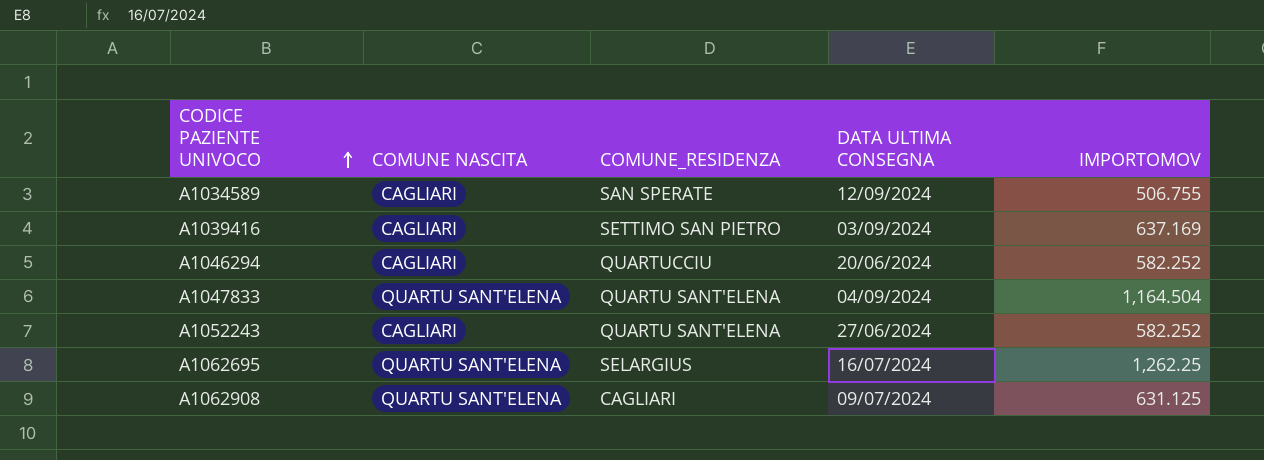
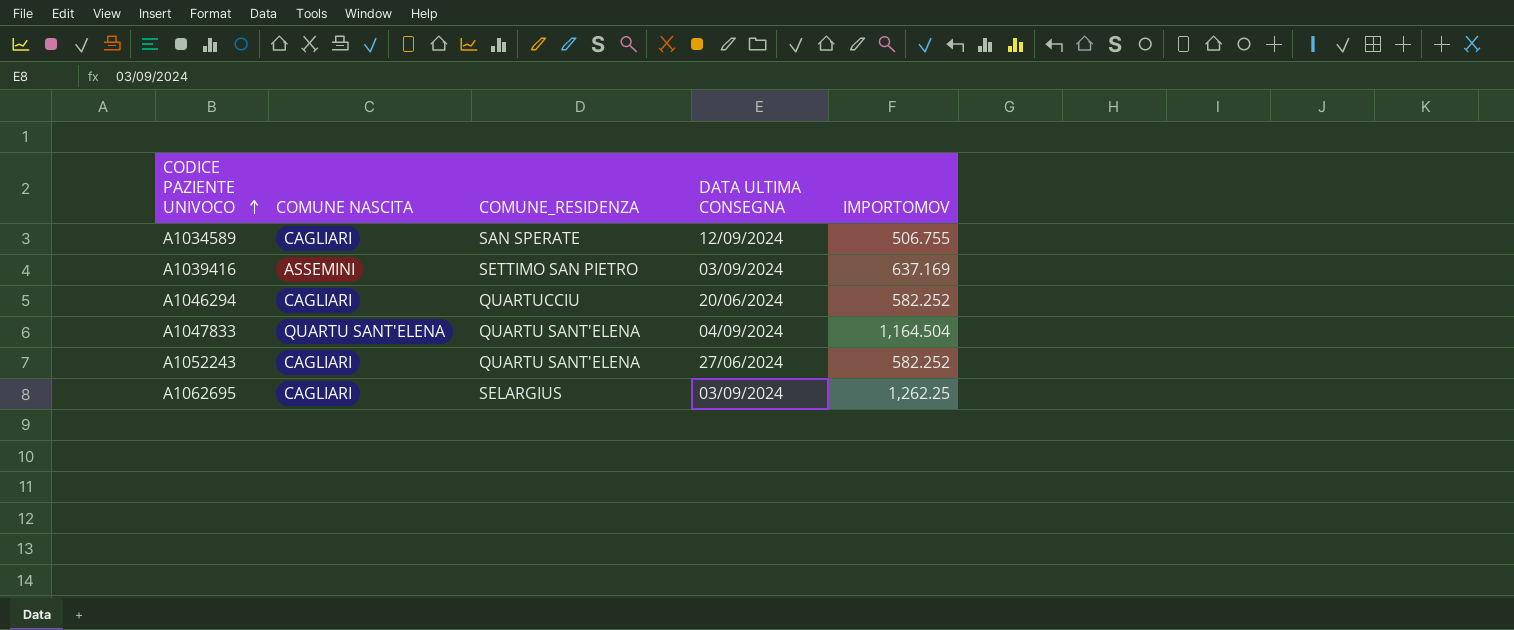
row A1062908: QUARTU SANT'ELENA | CAGLIARI | 09/07/2024 | 631.125 -> none
A1039416 | COMUNE NASCITA: CAGLIARI -> ASSEMINI
A1062695 | COMUNE NASCITA: QUARTU SANT'ELENA -> CAGLIARI
A1062695 | DATA ULTIMA CONSEGNA: 16/07/2024 -> 03/09/2024

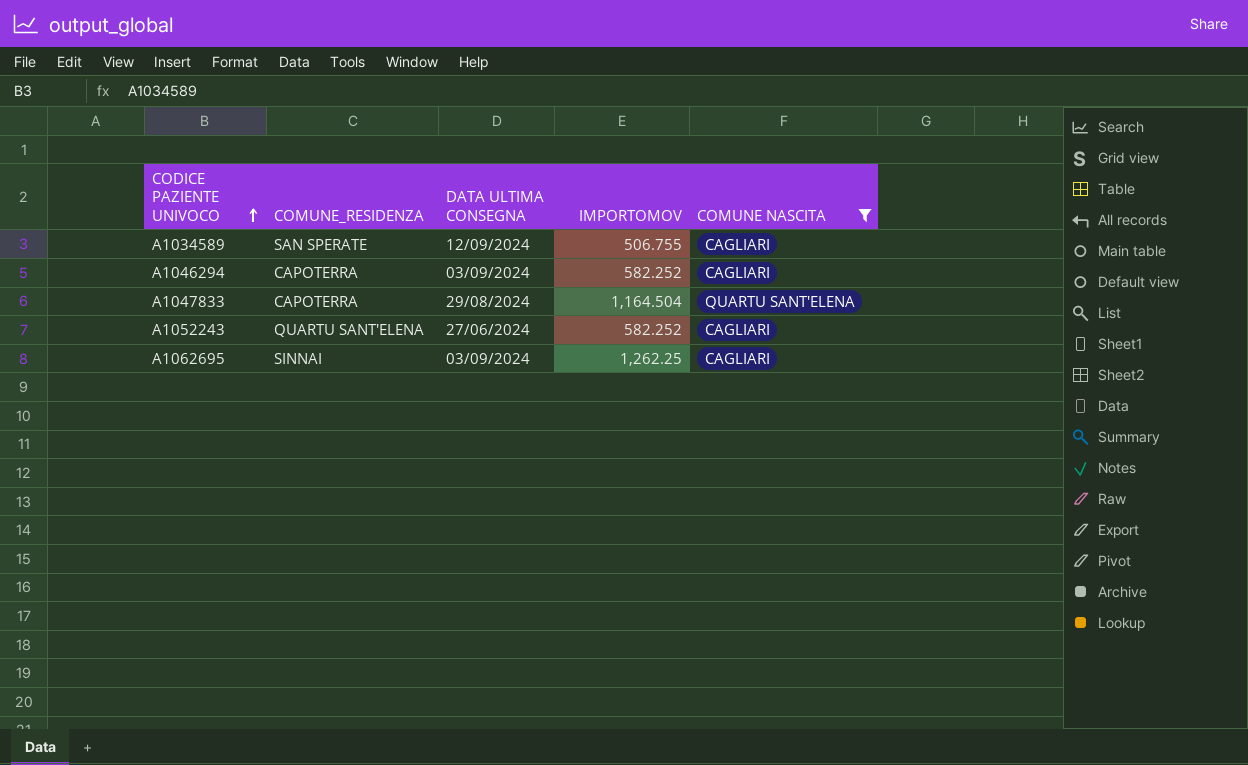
filter: none -> COMUNE NASCITA != ASSEMINI
column COMUNE NASCITA | position: 2 -> 5
A1046294 | COMUNE_RESIDENZA: QUARTUCCIU -> CAPOTERRA
A1046294 | DATA ULTIMA CONSEGNA: 20/06/2024 -> 03/09/2024
A1047833 | COMUNE_RESIDENZA: QUARTU SANT'ELENA -> CAPOTERRA
A1047833 | DATA ULTIMA CONSEGNA: 04/09/2024 -> 29/08/2024
A1062695 | COMUNE_RESIDENZA: SELARGIUS -> SINNAI

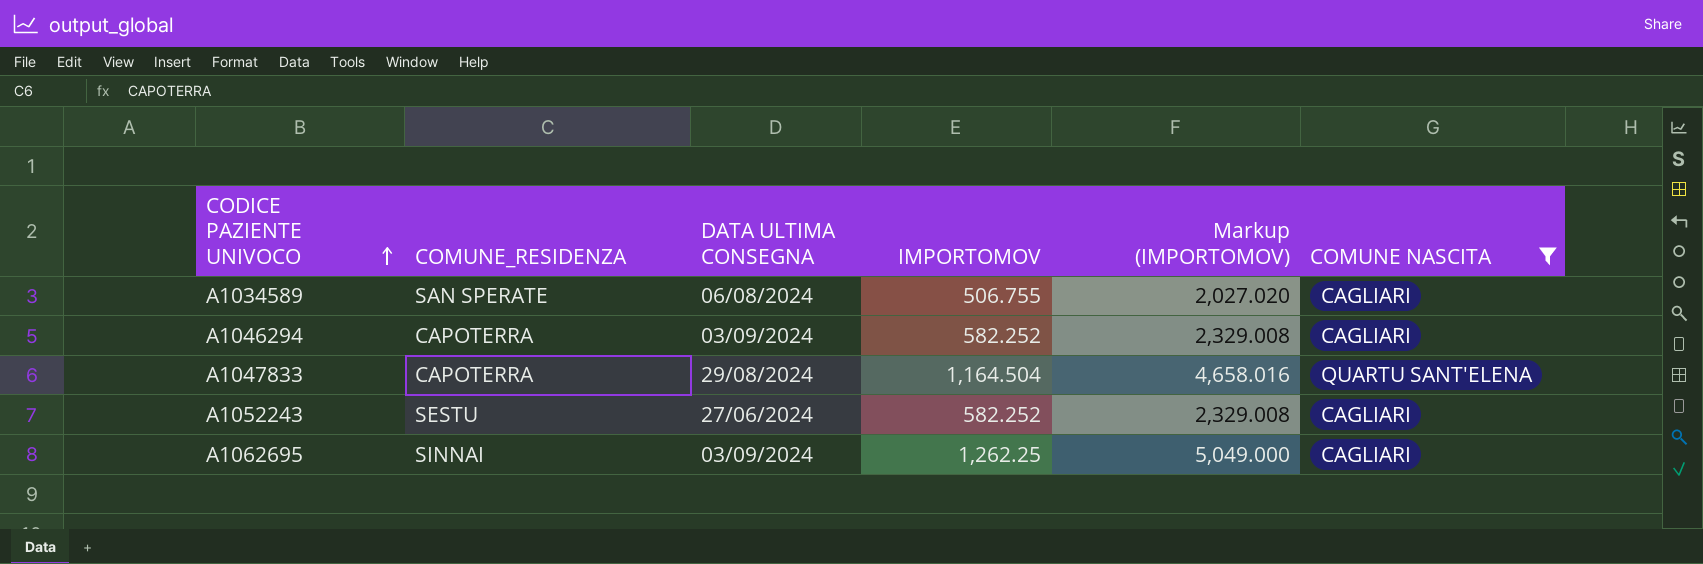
column Markup (IMPORTOMOV) | formula: none -> [IMPORTOMOV] * 4
A1034589 | DATA ULTIMA CONSEGNA: 12/09/2024 -> 06/08/2024
A1052243 | COMUNE_RESIDENZA: QUARTU SANT'ELENA -> SESTU

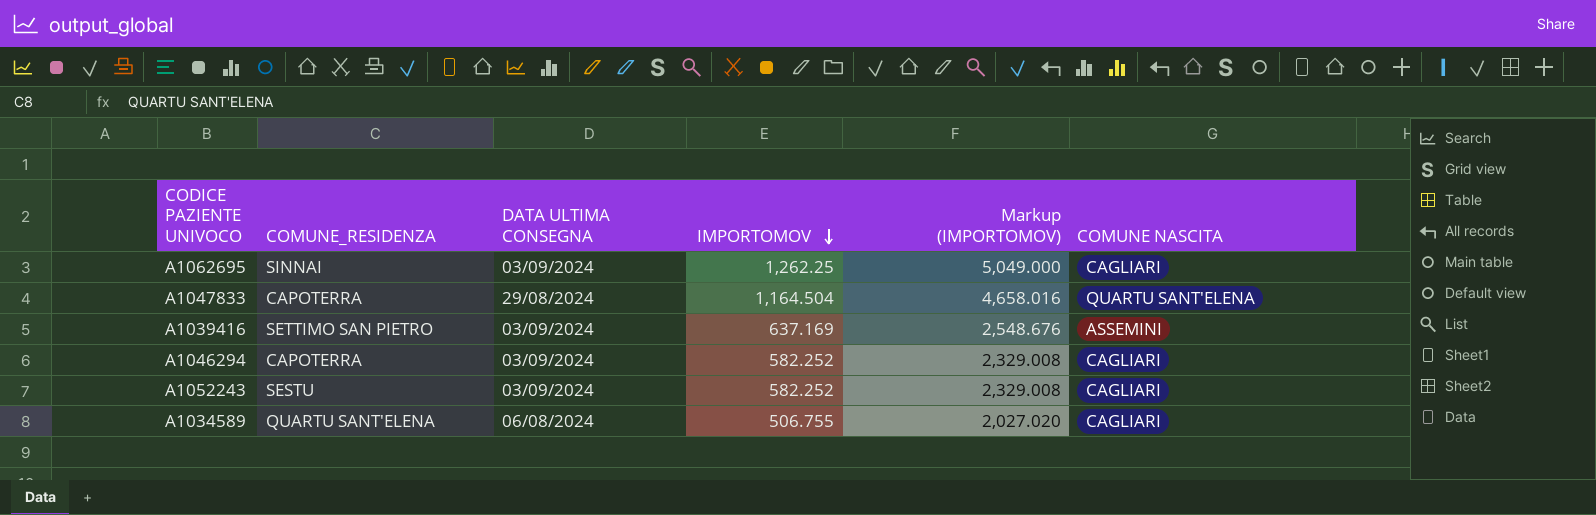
filter: COMUNE NASCITA != ASSEMINI -> none
row order: CODICE PAZIENTE UNIVOCO ascending -> IMPORTOMOV descending
A1052243 | DATA ULTIMA CONSEGNA: 27/06/2024 -> 03/09/2024
A1034589 | COMUNE_RESIDENZA: SAN SPERATE -> QUARTU SANT'ELENA

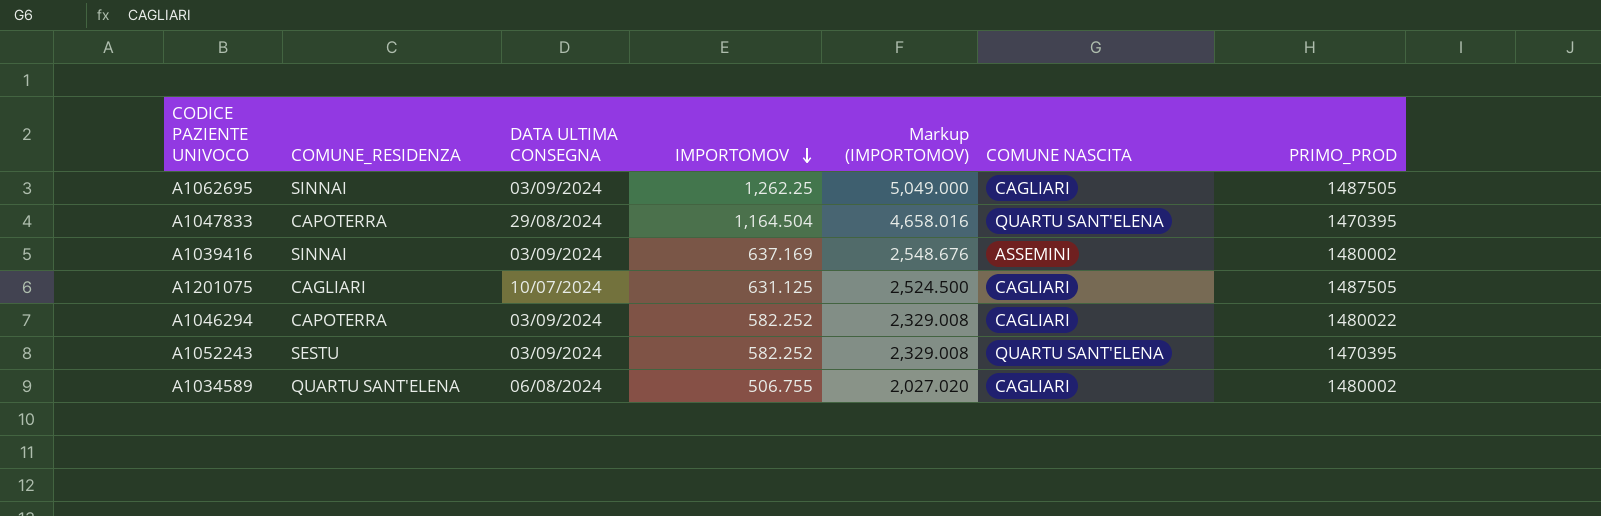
column PRIMO_PROD | position: none -> 7
A1039416 | COMUNE_RESIDENZA: SETTIMO SAN PIETRO -> SINNAI
row A1201075: none -> CAGLIARI | 10/07/2024 | 631.125 | 2,524.500 | CAGLIARI | 1487505
A1052243 | COMUNE NASCITA: CAGLIARI -> QUARTU SANT'ELENA

